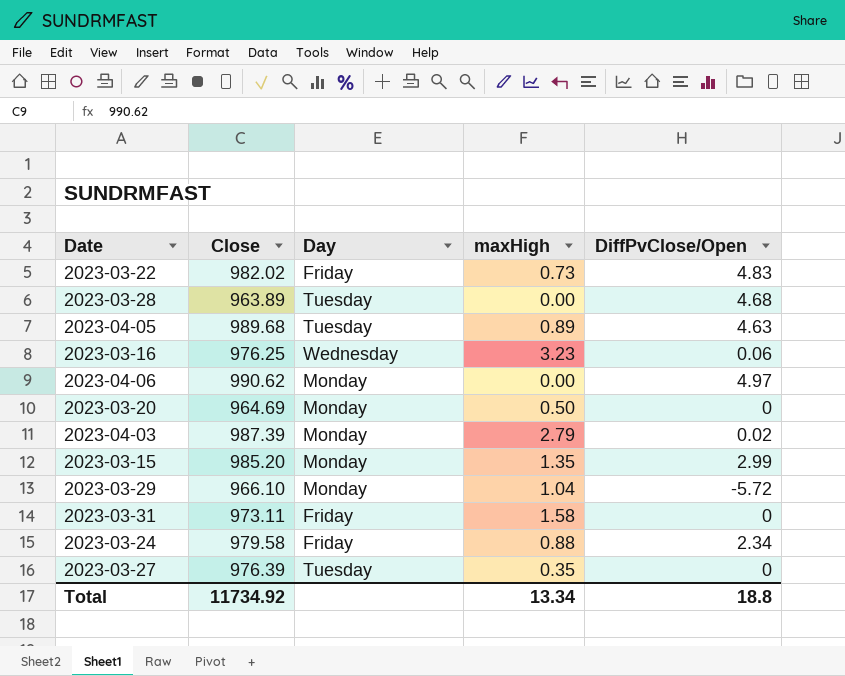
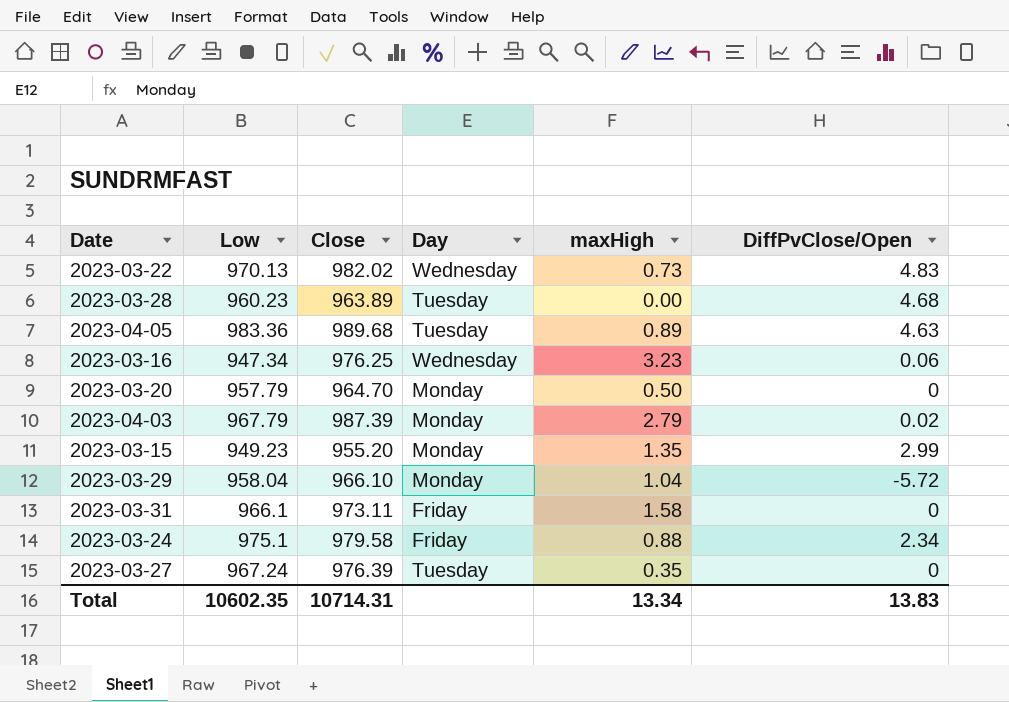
column Low | position: none -> 2
row 2023-04-06: 990.62 | Monday | 0.00 | 4.97 -> none
2023-03-22 | Day: Friday -> Wednesday
2023-03-20 | Close: 964.69 -> 964.70
2023-03-15 | Close: 985.20 -> 955.20
Total | Close: 11734.92 -> 10714.31
Total | DiffPvClose/Open: 18.8 -> 13.83

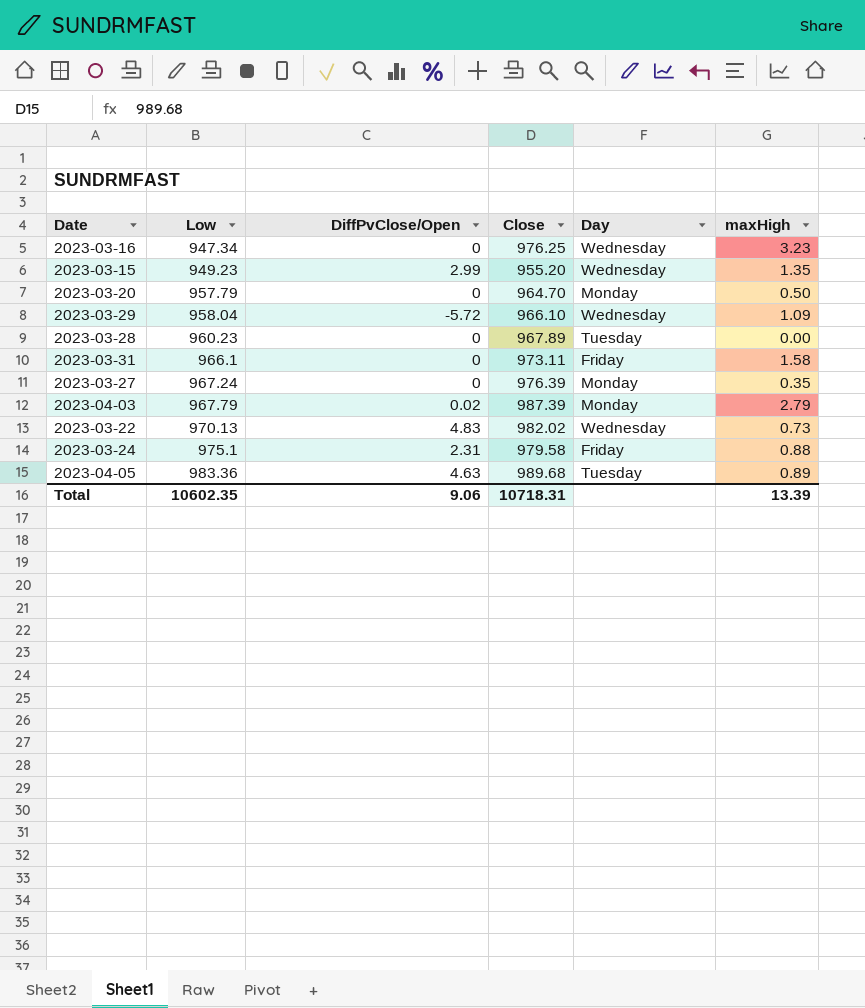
row order: none -> Low ascending
column DiffPvClose/Open | position: 6 -> 3
2023-03-16 | DiffPvClose/Open: 0.06 -> 0
2023-03-15 | Day: Monday -> Wednesday
2023-03-29 | Day: Monday -> Wednesday
2023-03-29 | maxHigh: 1.04 -> 1.09
2023-03-28 | DiffPvClose/Open: 4.68 -> 0
2023-03-28 | Close: 963.89 -> 967.89
2023-03-27 | Day: Tuesday -> Monday
2023-03-24 | DiffPvClose/Open: 2.34 -> 2.31
Total | DiffPvClose/Open: 13.83 -> 9.06
Total | Close: 10714.31 -> 10718.31
Total | maxHigh: 13.34 -> 13.39

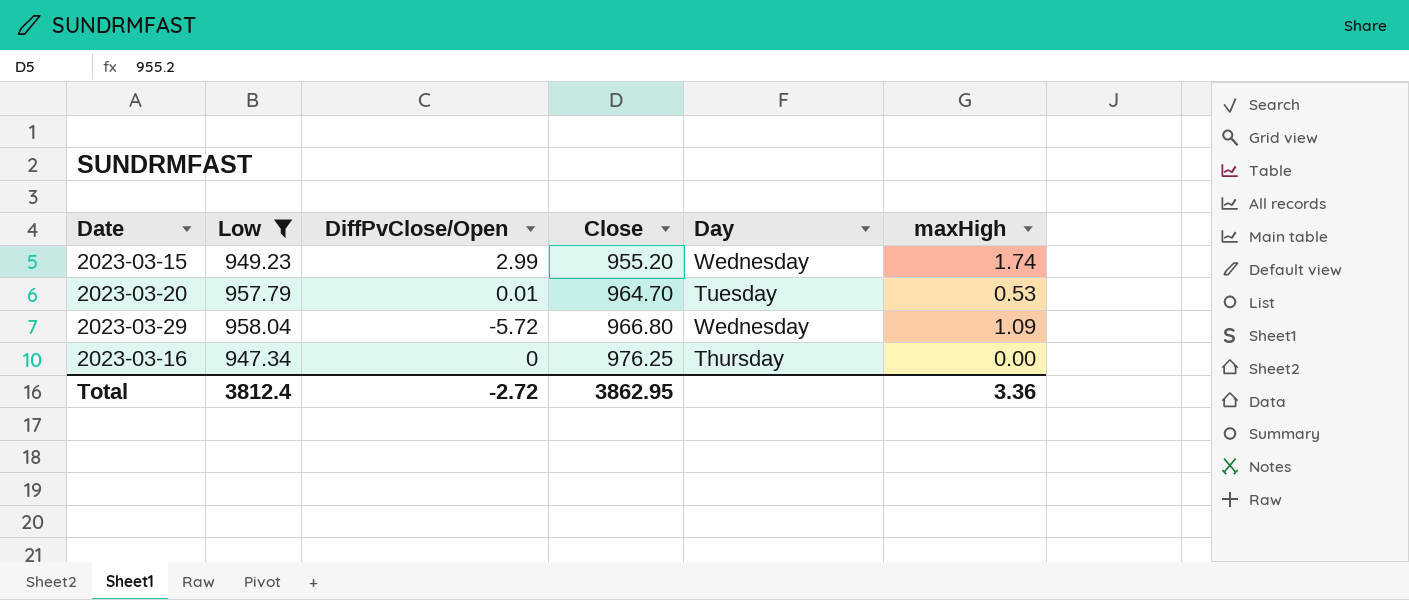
filter: none -> Low <= 958.04
row order: Low ascending -> Close ascending
2023-03-15 | maxHigh: 1.35 -> 1.74
2023-03-20 | DiffPvClose/Open: 0 -> 0.01
2023-03-20 | Day: Monday -> Tuesday
2023-03-20 | maxHigh: 0.50 -> 0.53
2023-03-29 | Close: 966.10 -> 966.80
2023-03-16 | Day: Wednesday -> Thursday
2023-03-16 | maxHigh: 3.23 -> 0.00
Total | Low: 10602.35 -> 3812.4
Total | DiffPvClose/Open: 9.06 -> -2.72
Total | Close: 10718.31 -> 3862.95
Total | maxHigh: 13.39 -> 3.36

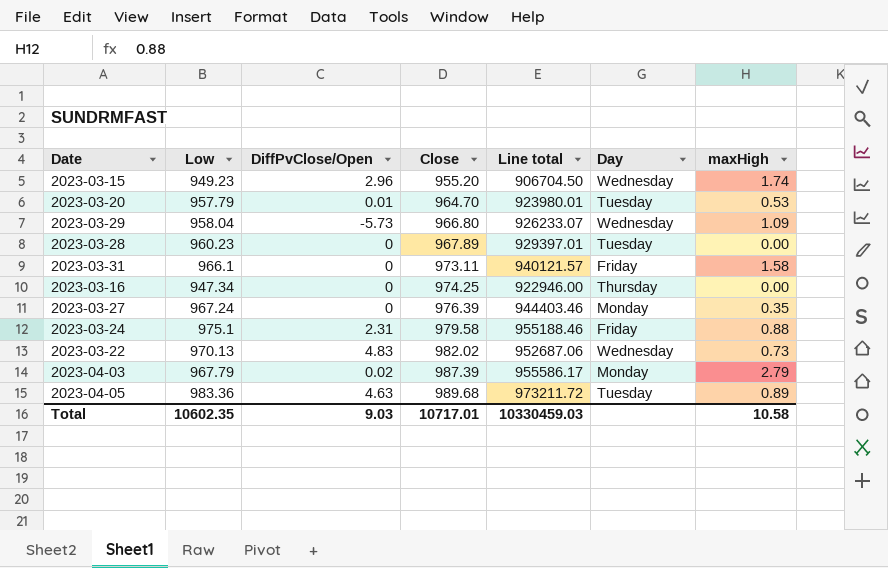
filter: Low <= 958.04 -> none
column Line total | formula: none -> [Low] * [Close]
2023-03-15 | DiffPvClose/Open: 2.99 -> 2.96
2023-03-29 | DiffPvClose/Open: -5.72 -> -5.73
2023-03-16 | Close: 976.25 -> 974.25
Total | Low: 3812.4 -> 10602.35
Total | DiffPvClose/Open: -2.72 -> 9.03
Total | Close: 3862.95 -> 10717.01
Total | maxHigh: 3.36 -> 10.58

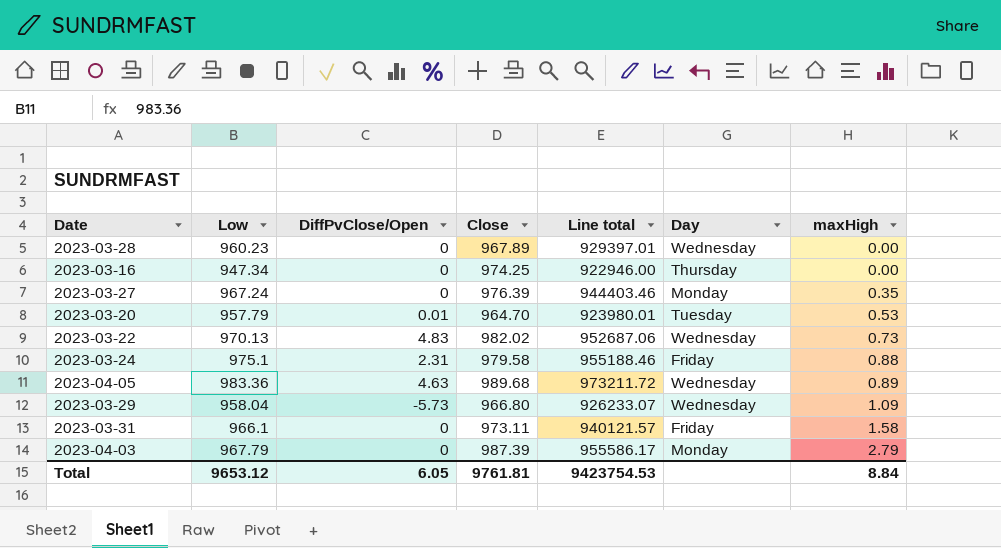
row order: Close ascending -> maxHigh ascending
row 2023-03-15: 949.23 | 2.96 | 955.20 | 906704.50 | Wednesday | 1.74 -> none
2023-03-28 | Day: Tuesday -> Wednesday
2023-04-05 | Day: Tuesday -> Wednesday
2023-04-03 | DiffPvClose/Open: 0.02 -> 0
Total | Low: 10602.35 -> 9653.12
Total | DiffPvClose/Open: 9.03 -> 6.05
Total | Close: 10717.01 -> 9761.81
Total | Line total: 10330459.03 -> 9423754.53
Total | maxHigh: 10.58 -> 8.84

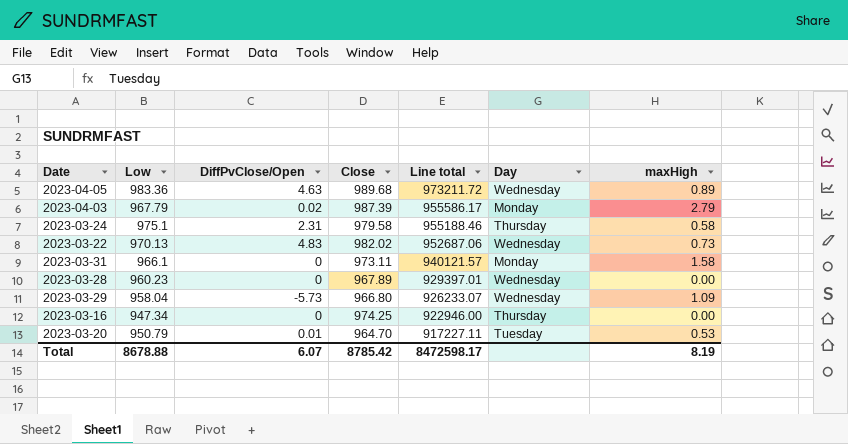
row order: maxHigh ascending -> Line total descending
row 2023-03-27: 967.24 | 0 | 976.39 | 944403.46 | Monday | 0.35 -> none
2023-04-03 | DiffPvClose/Open: 0 -> 0.02
2023-03-24 | Day: Friday -> Thursday
2023-03-24 | maxHigh: 0.88 -> 0.58
2023-03-31 | Day: Friday -> Monday
2023-03-20 | Low: 957.79 -> 950.79
2023-03-20 | Line total: 923980.01 -> 917227.11
Total | Low: 9653.12 -> 8678.88
Total | DiffPvClose/Open: 6.05 -> 6.07
Total | Close: 9761.81 -> 8785.42
Total | Line total: 9423754.53 -> 8472598.17
Total | maxHigh: 8.84 -> 8.19

